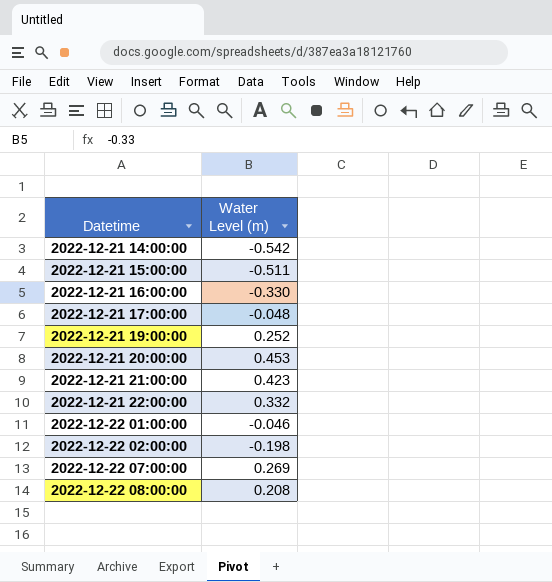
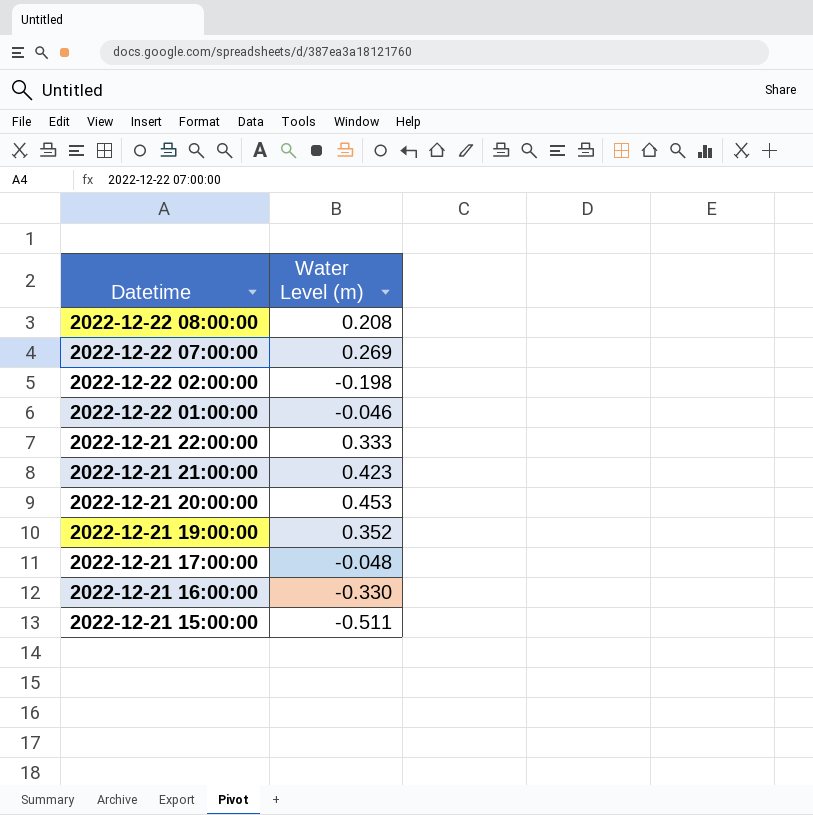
row order: Datetime ascending -> Datetime descending
row 2022-12-21 14:00:00: -0.542 -> none
2022-12-21 22:00:00 | Water Level (m): 0.332 -> 0.333
2022-12-21 19:00:00 | Water Level (m): 0.252 -> 0.352

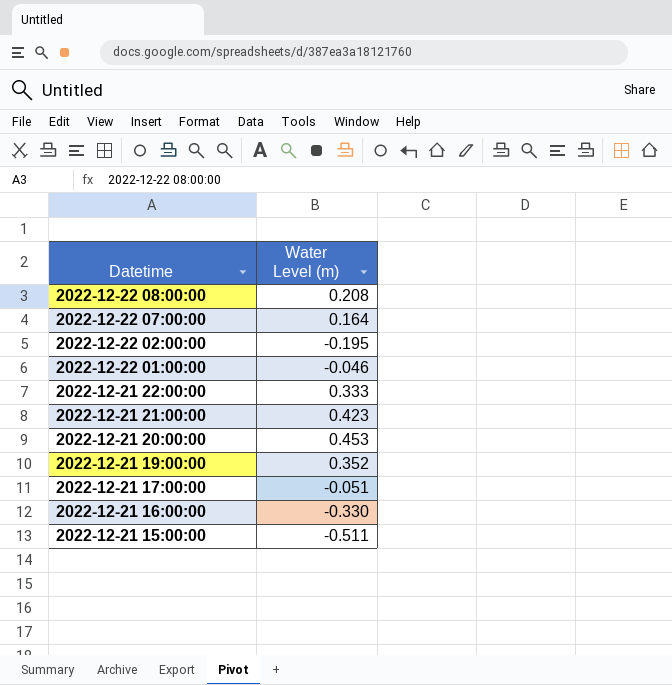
2022-12-22 07:00:00 | Water Level (m): 0.269 -> 0.164
2022-12-22 02:00:00 | Water Level (m): -0.198 -> -0.195
2022-12-21 17:00:00 | Water Level (m): -0.048 -> -0.051

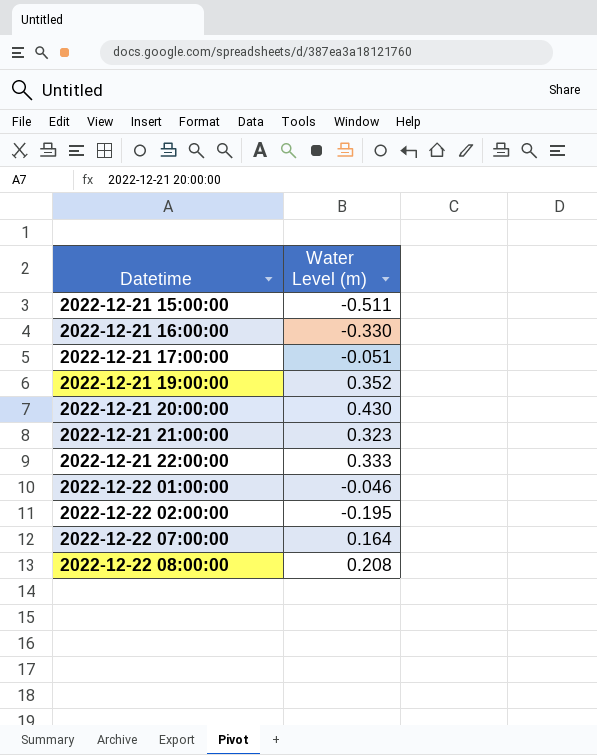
row order: Datetime descending -> Datetime ascending
2022-12-21 20:00:00 | Water Level (m): 0.453 -> 0.430
2022-12-21 21:00:00 | Water Level (m): 0.423 -> 0.323

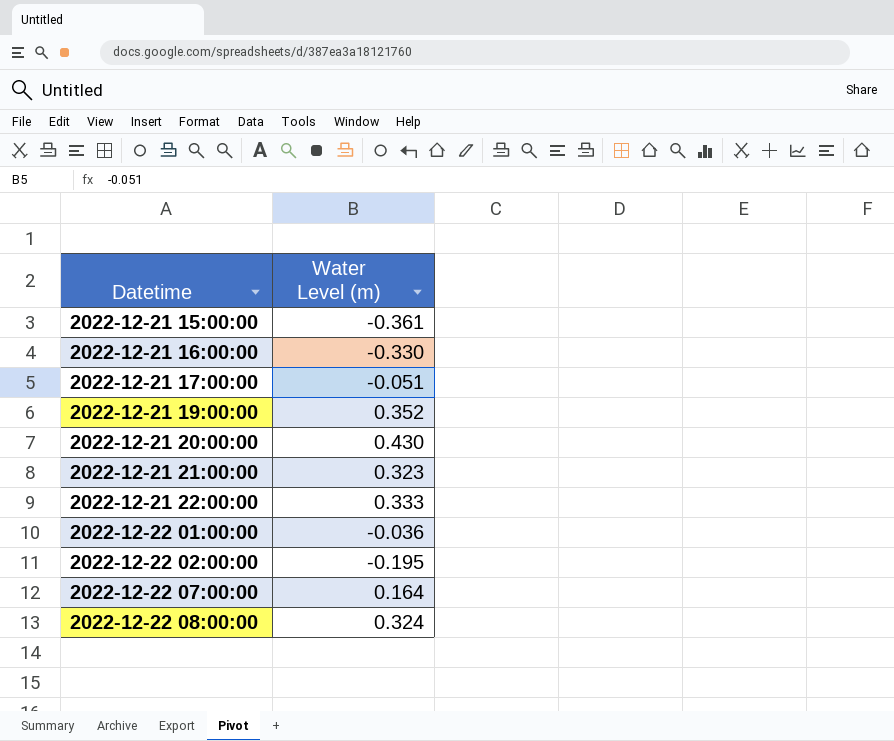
2022-12-21 15:00:00 | Water Level (m): -0.511 -> -0.361
2022-12-22 01:00:00 | Water Level (m): -0.046 -> -0.036
2022-12-22 08:00:00 | Water Level (m): 0.208 -> 0.324

